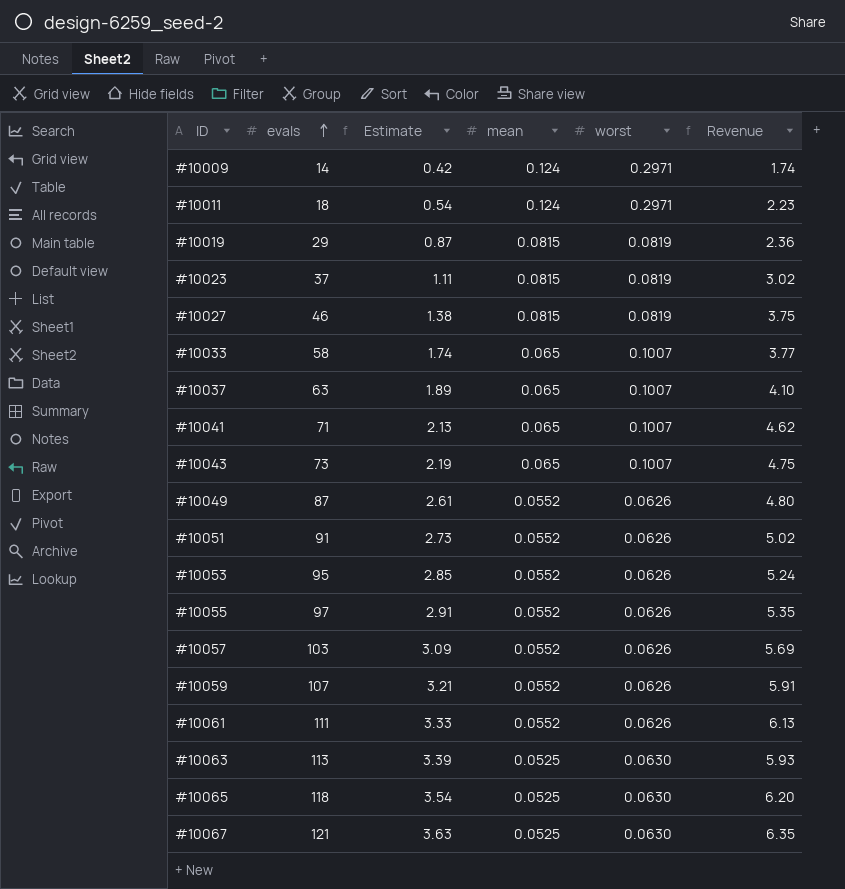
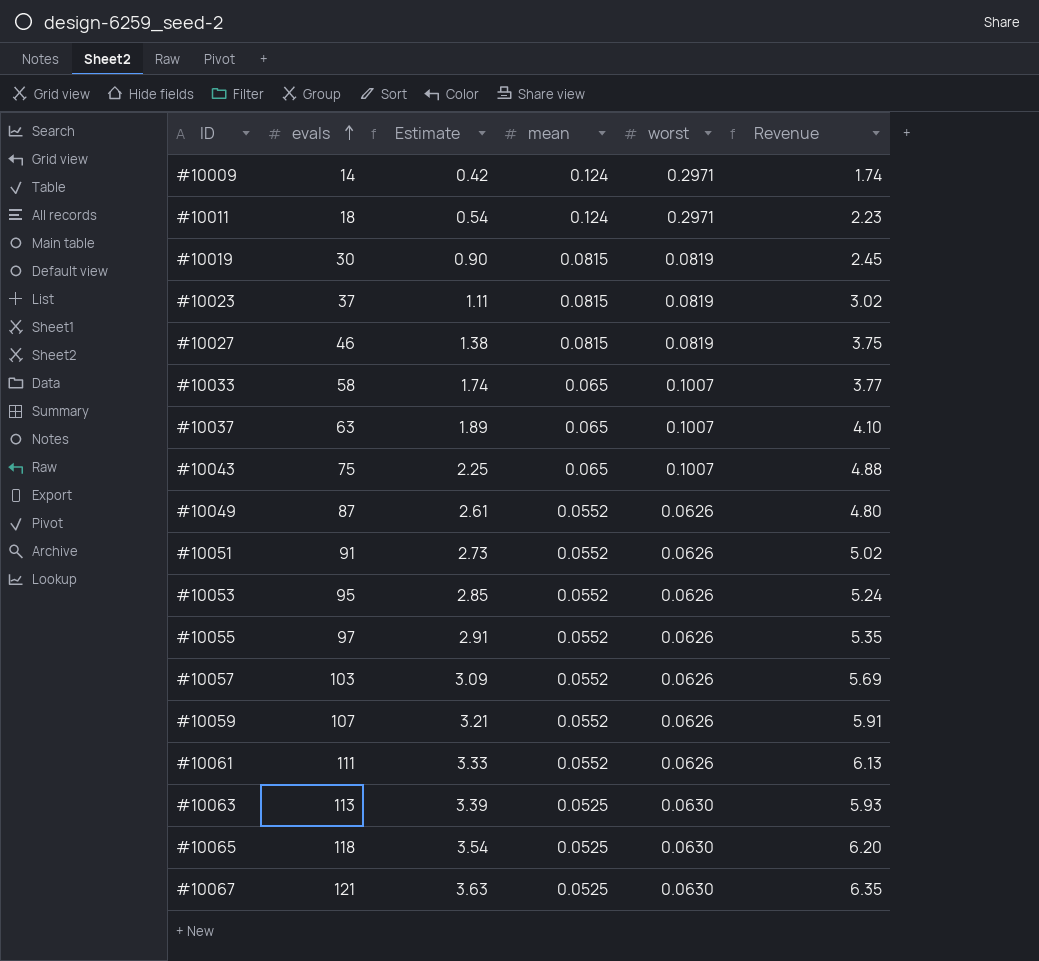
row #10041: 71 | 2.13 | 0.065 | 0.1007 | 4.62 -> none
#10019 | evals: 29 -> 30
#10019 | Estimate: 0.87 -> 0.90
#10019 | Revenue: 2.36 -> 2.45
#10043 | evals: 73 -> 75
#10043 | Estimate: 2.19 -> 2.25
#10043 | Revenue: 4.75 -> 4.88

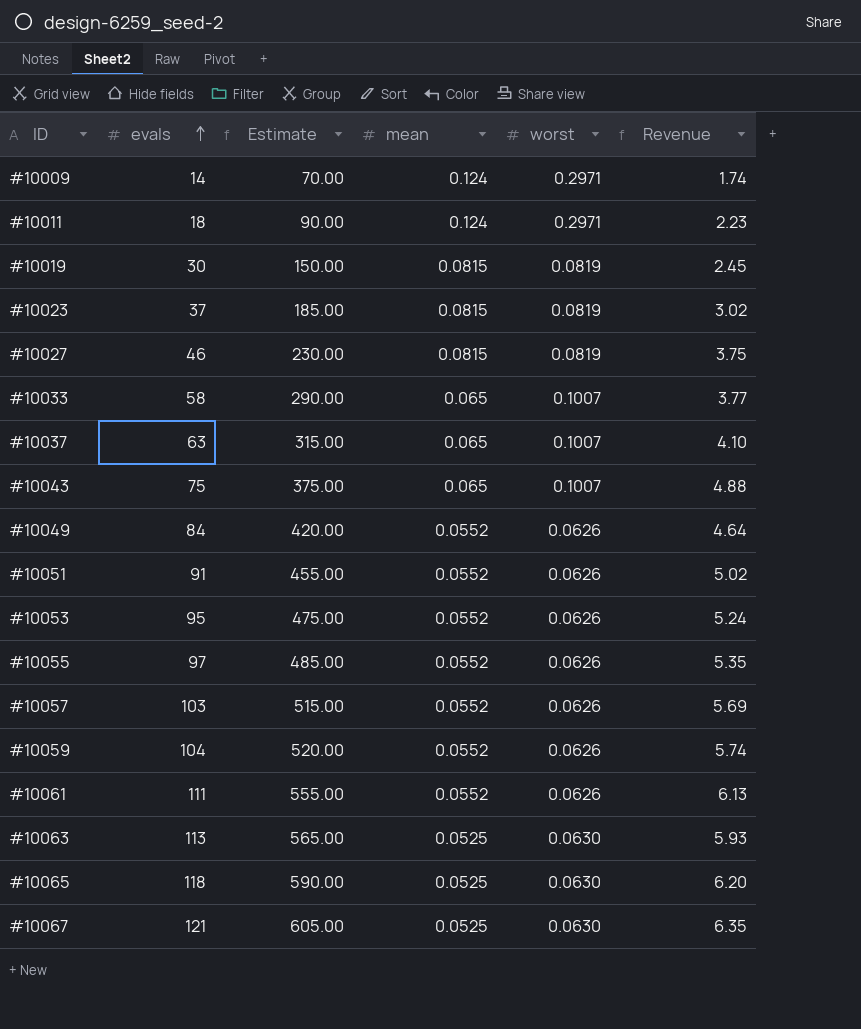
column Estimate | formula: [evals] * 0.03 -> [evals] * 5
#10049 | evals: 87 -> 84
#10049 | Revenue: 4.80 -> 4.64
#10059 | evals: 107 -> 104
#10059 | Revenue: 5.91 -> 5.74

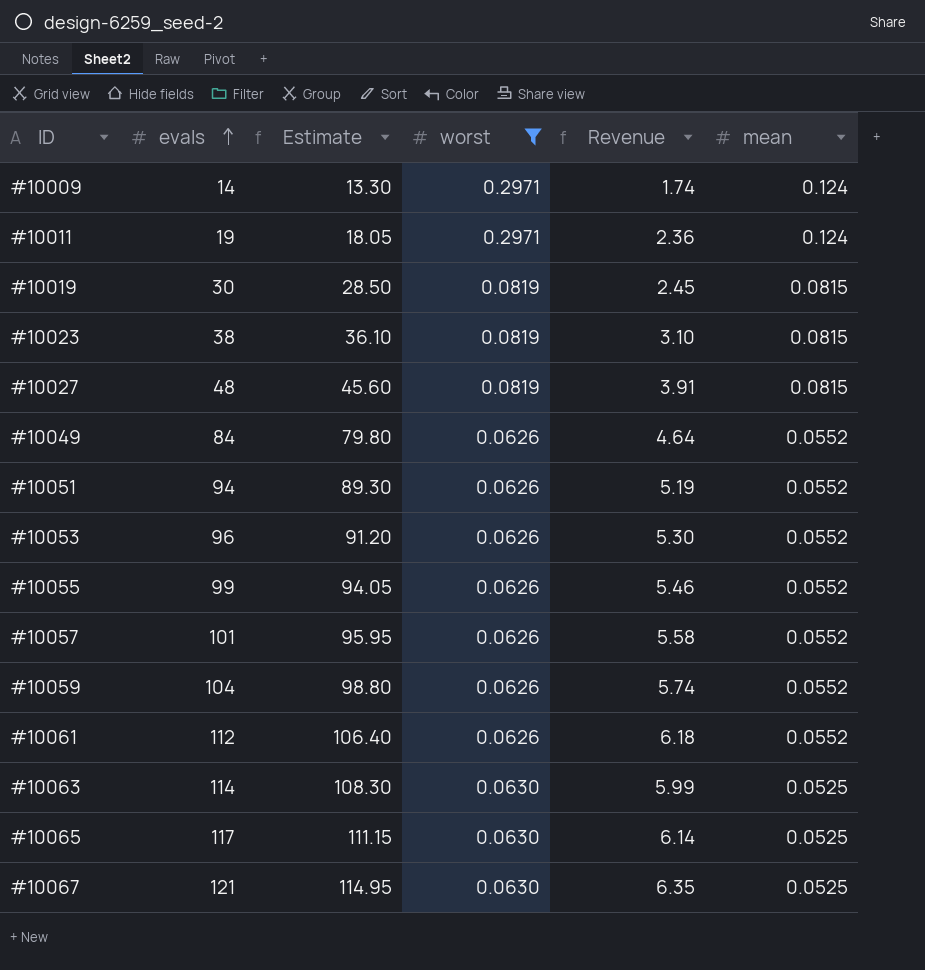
filter: none -> worst != 0.1007
column Estimate | formula: [evals] * 5 -> [evals] * 0.95
column mean | position: 4 -> 6
#10011 | evals: 18 -> 19
#10011 | Revenue: 2.23 -> 2.36
#10023 | evals: 37 -> 38
#10023 | Revenue: 3.02 -> 3.10
#10027 | evals: 46 -> 48
#10027 | Revenue: 3.75 -> 3.91
#10051 | evals: 91 -> 94
#10051 | Revenue: 5.02 -> 5.19
#10053 | evals: 95 -> 96
#10053 | Revenue: 5.24 -> 5.30
#10055 | evals: 97 -> 99
#10055 | Revenue: 5.35 -> 5.46
#10057 | evals: 103 -> 101
#10057 | Revenue: 5.69 -> 5.58
#10061 | evals: 111 -> 112
#10061 | Revenue: 6.13 -> 6.18
#10063 | evals: 113 -> 114
#10063 | Revenue: 5.93 -> 5.99
#10065 | evals: 118 -> 117
#10065 | Revenue: 6.20 -> 6.14

